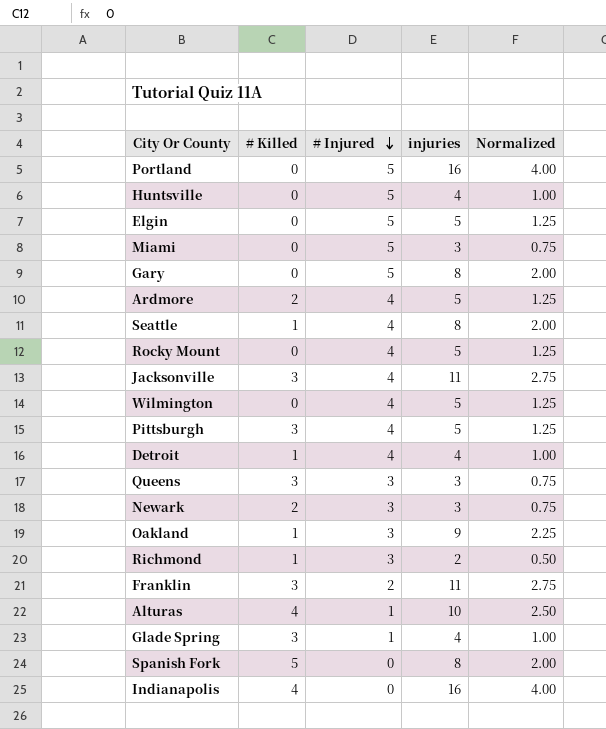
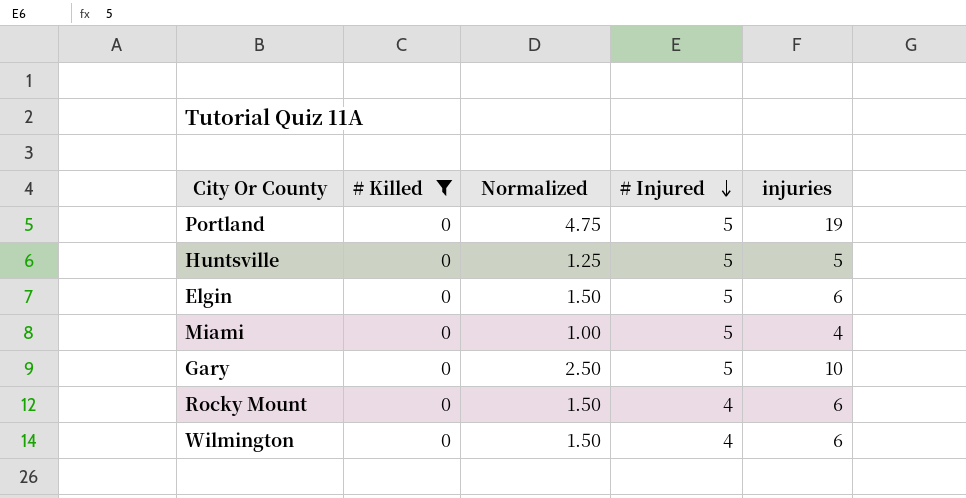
filter: none -> # Killed = 0
column Normalized | position: 5 -> 3
Portland | Normalized: 4.00 -> 4.75
Portland | injuries: 16 -> 19
Huntsville | Normalized: 1.00 -> 1.25
Huntsville | injuries: 4 -> 5
Elgin | Normalized: 1.25 -> 1.50
Elgin | injuries: 5 -> 6
Miami | Normalized: 0.75 -> 1.00
Miami | injuries: 3 -> 4
Gary | Normalized: 2.00 -> 2.50
Gary | injuries: 8 -> 10
Rocky Mount | Normalized: 1.25 -> 1.50
Rocky Mount | injuries: 5 -> 6
Wilmington | Normalized: 1.25 -> 1.50
Wilmington | injuries: 5 -> 6

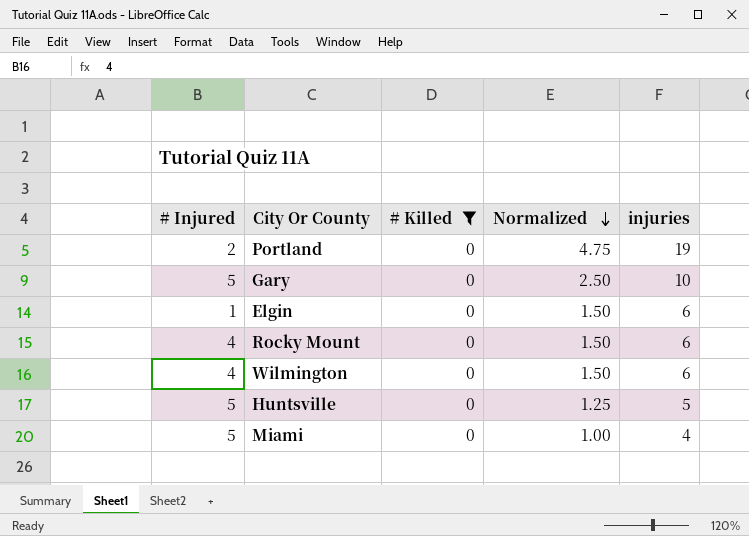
row order: # Injured descending -> Normalized descending
column # Injured | position: 4 -> 1
Portland | # Injured: 5 -> 2
Elgin | # Injured: 5 -> 1

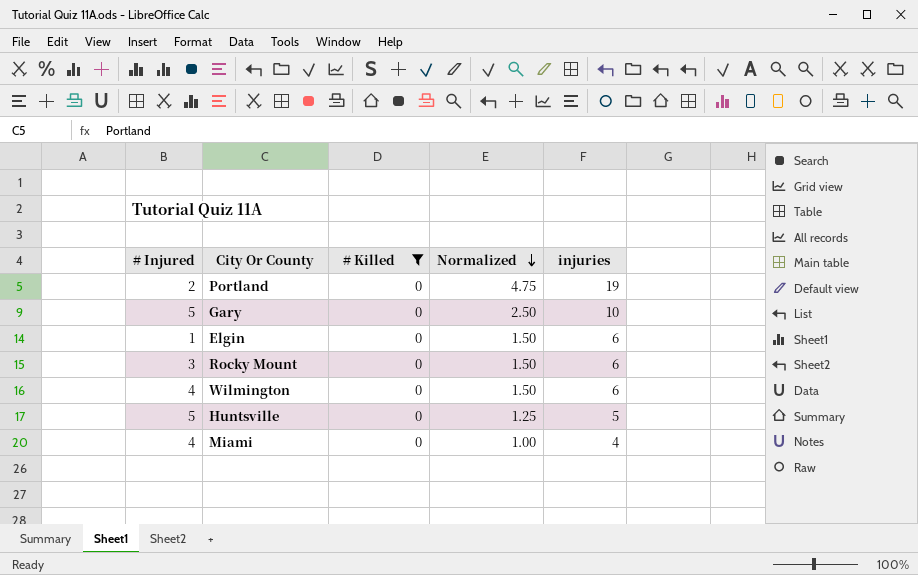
Rocky Mount | # Injured: 4 -> 3
Miami | # Injured: 5 -> 4

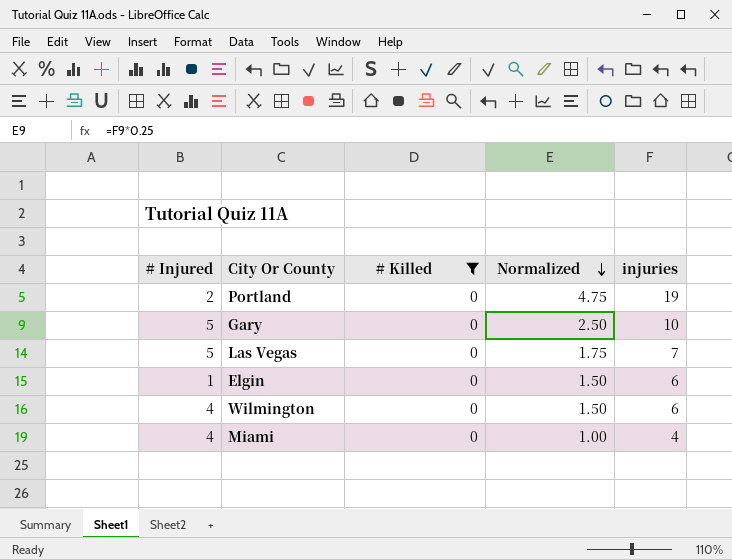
row Rocky Mount: 3 | 0 | 1.50 | 6 -> none
row Huntsville: 5 | 0 | 1.25 | 5 -> none
row Las Vegas: none -> 5 | 0 | 1.75 | 7

